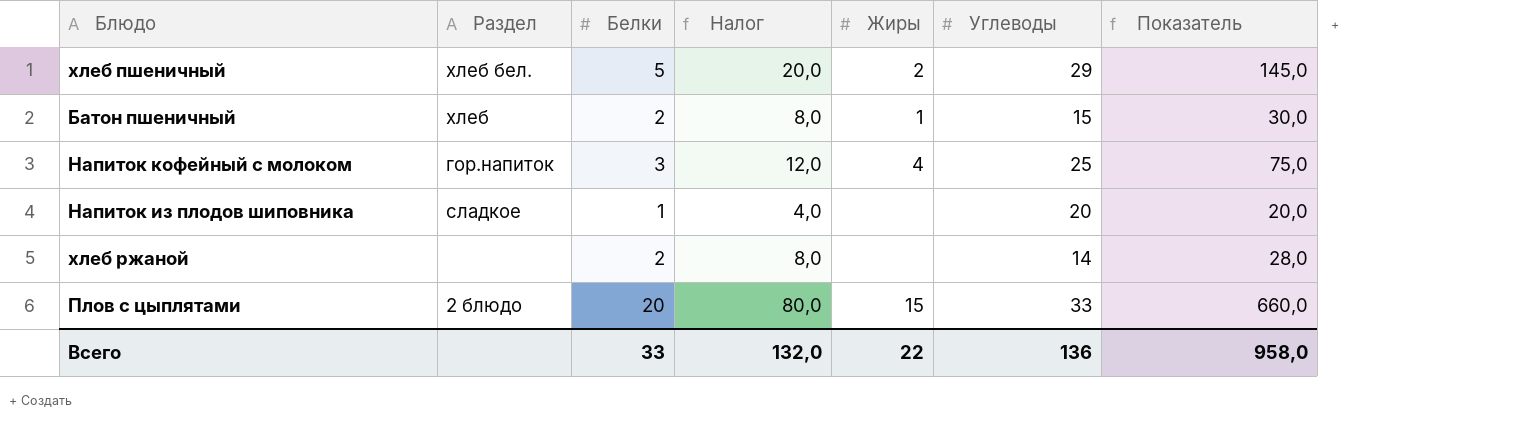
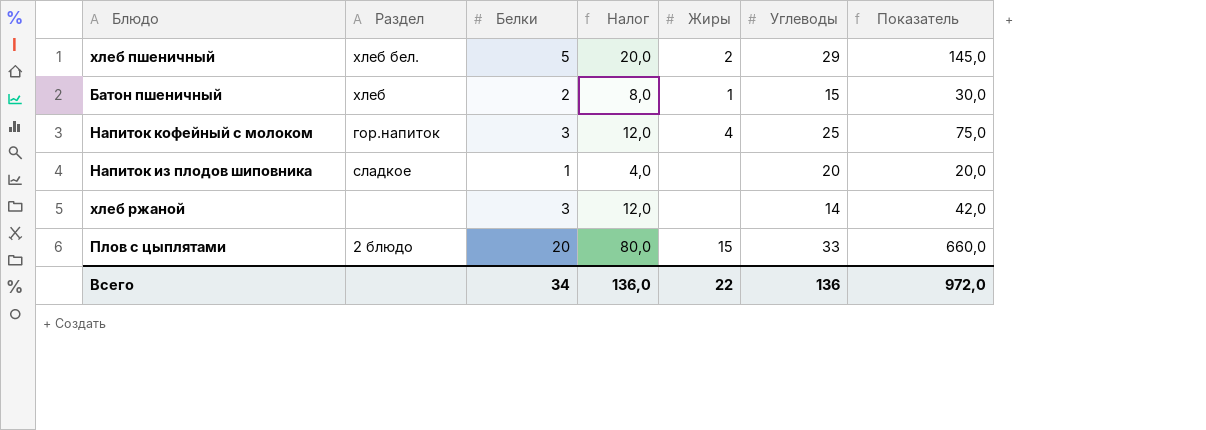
хлеб ржаной | Белки: 2 -> 3
хлеб ржаной | Налог: 8,0 -> 12,0
хлеб ржаной | Показатель: 28,0 -> 42,0
Всего | Белки: 33 -> 34
Всего | Налог: 132,0 -> 136,0
Всего | Показатель: 958,0 -> 972,0

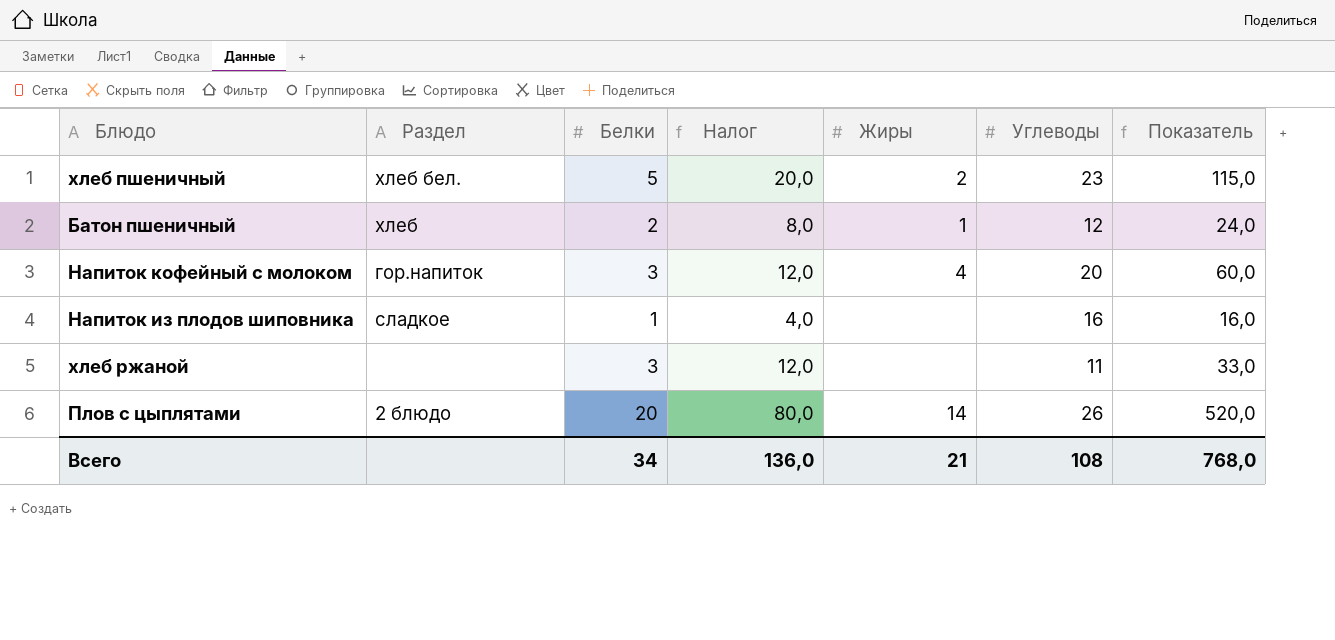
хлеб пшеничный | Углеводы: 29 -> 23
хлеб пшеничный | Показатель: 145,0 -> 115,0
Батон пшеничный | Углеводы: 15 -> 12
Батон пшеничный | Показатель: 30,0 -> 24,0
Напиток кофейный с молоком | Углеводы: 25 -> 20
Напиток кофейный с молоком | Показатель: 75,0 -> 60,0
Напиток из плодов шиповника | Углеводы: 20 -> 16
Напиток из плодов шиповника | Показатель: 20,0 -> 16,0
хлеб ржаной | Углеводы: 14 -> 11
хлеб ржаной | Показатель: 42,0 -> 33,0
Плов с цыплятами | Жиры: 15 -> 14
Плов с цыплятами | Углеводы: 33 -> 26
Плов с цыплятами | Показатель: 660,0 -> 520,0
Всего | Жиры: 22 -> 21
Всего | Углеводы: 136 -> 108
Всего | Показатель: 972,0 -> 768,0

